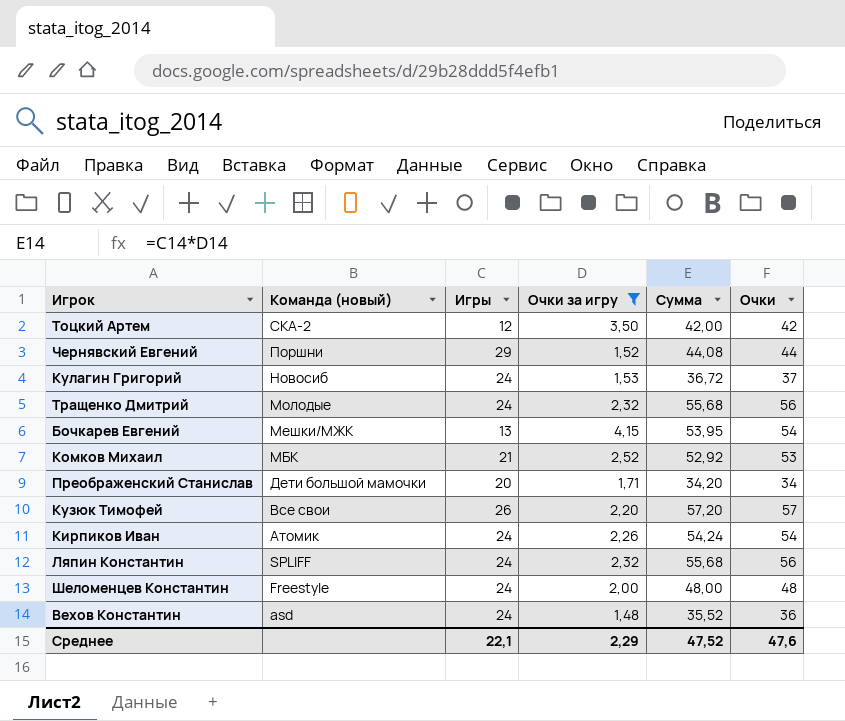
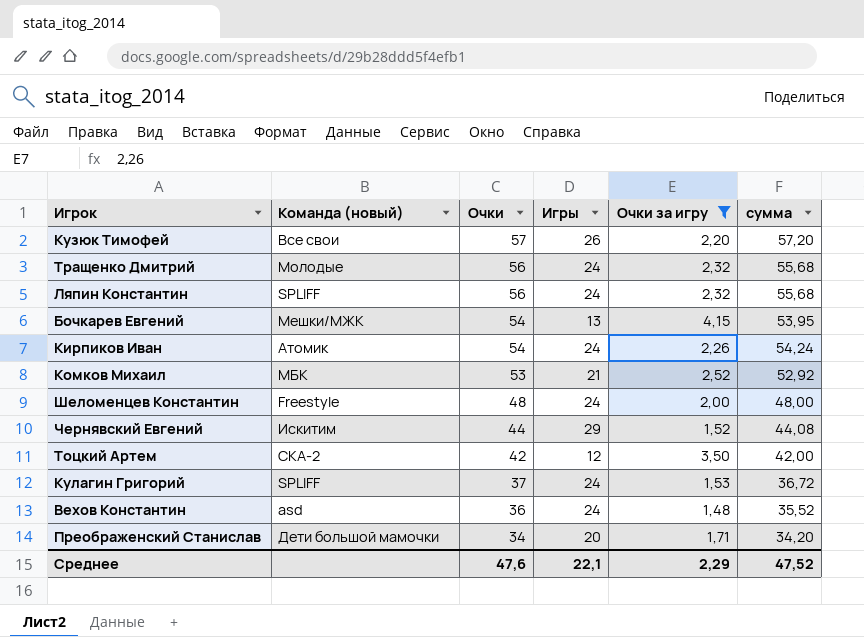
row order: Команда (новый) descending -> Очки descending
column Очки | position: 6 -> 3
column name: Сумма -> сумма
Чернявский Евгений | Команда (новый): Поршни -> Искитим
Кулагин Григорий | Команда (новый): Новосиб -> SPLIFF

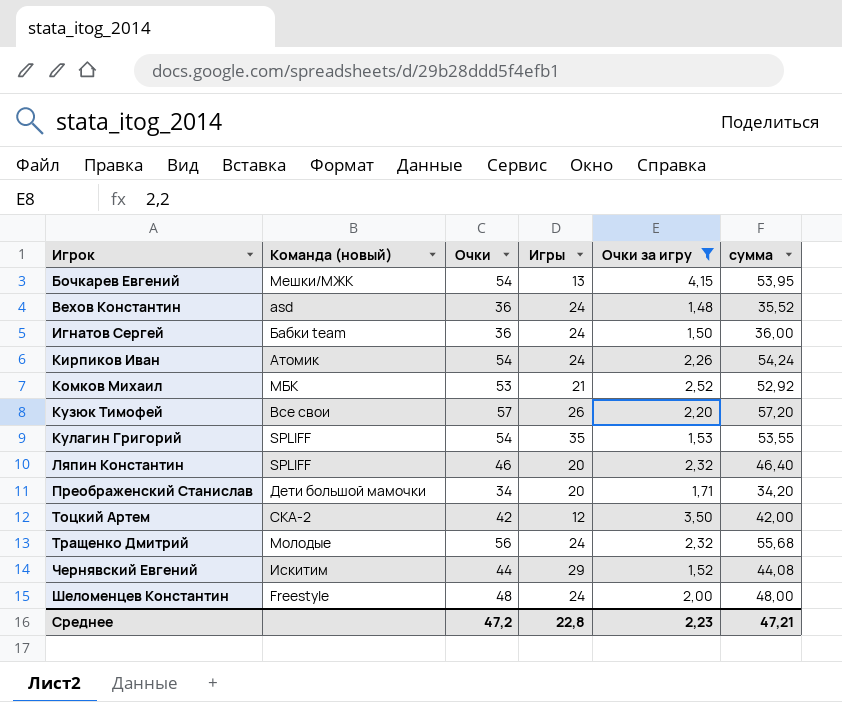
row order: Очки descending -> Игрок ascending
row Игнатов Сергей: none -> Бабки team | 36 | 24 | 1,50 | 36,00
Кулагин Григорий | Очки: 37 -> 54
Кулагин Григорий | Игры: 24 -> 35
Кулагин Григорий | сумма: 36,72 -> 53,55
Ляпин Константин | Очки: 56 -> 46
Ляпин Константин | Игры: 24 -> 20
Ляпин Константин | сумма: 55,68 -> 46,40
Среднее | Очки: 47,6 -> 47,2
Среднее | Игры: 22,1 -> 22,8
Среднее | Очки за игру: 2,29 -> 2,23
Среднее | сумма: 47,52 -> 47,21

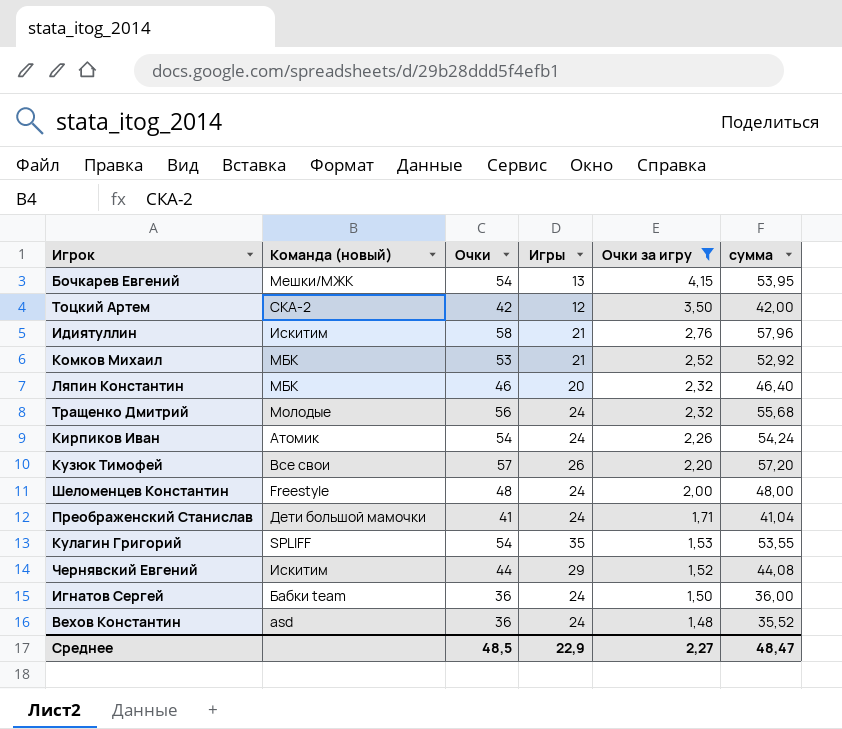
row order: Игрок ascending -> Очки за игру descending
row Идиятуллин: none -> Искитим | 58 | 21 | 2,76 | 57,96
Ляпин Константин | Команда (новый): SPLIFF -> МБК
Преображенский Станислав | Очки: 34 -> 41
Преображенский Станислав | Игры: 20 -> 24
Преображенский Станислав | сумма: 34,20 -> 41,04
Среднее | Очки: 47,2 -> 48,5
Среднее | Игры: 22,8 -> 22,9
Среднее | Очки за игру: 2,23 -> 2,27
Среднее | сумма: 47,21 -> 48,47

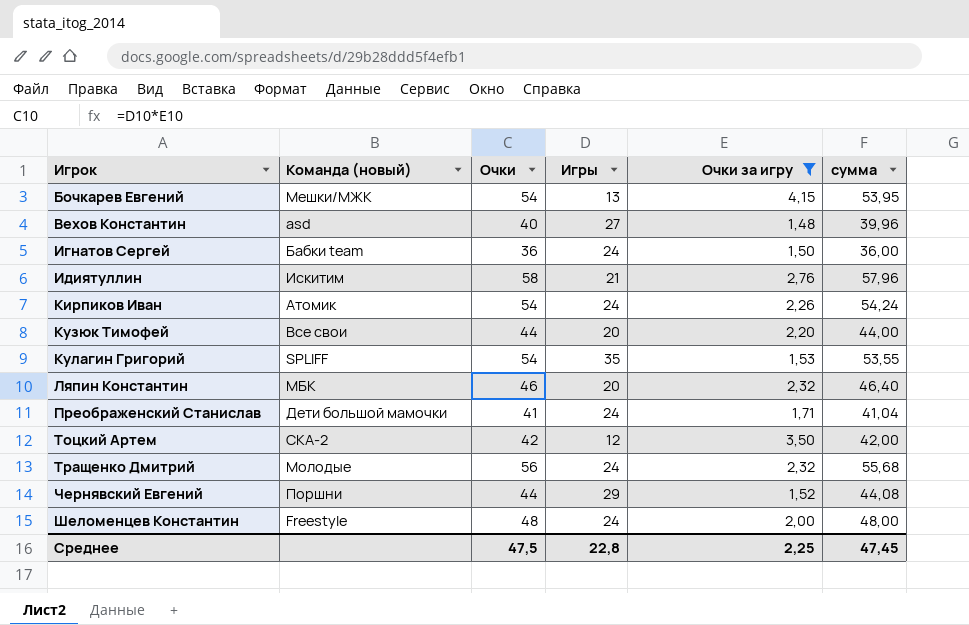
row order: Очки за игру descending -> Игрок ascending
row Комков Михаил: МБК | 53 | 21 | 2,52 | 52,92 -> none
Вехов Константин | Очки: 36 -> 40
Вехов Константин | Игры: 24 -> 27
Вехов Константин | сумма: 35,52 -> 39,96
Кузюк Тимофей | Очки: 57 -> 44
Кузюк Тимофей | Игры: 26 -> 20
Кузюк Тимофей | сумма: 57,20 -> 44,00
Чернявский Евгений | Команда (новый): Искитим -> Поршни
Среднее | Очки: 48,5 -> 47,5
Среднее | Игры: 22,9 -> 22,8
Среднее | Очки за игру: 2,27 -> 2,25
Среднее | сумма: 48,47 -> 47,45

